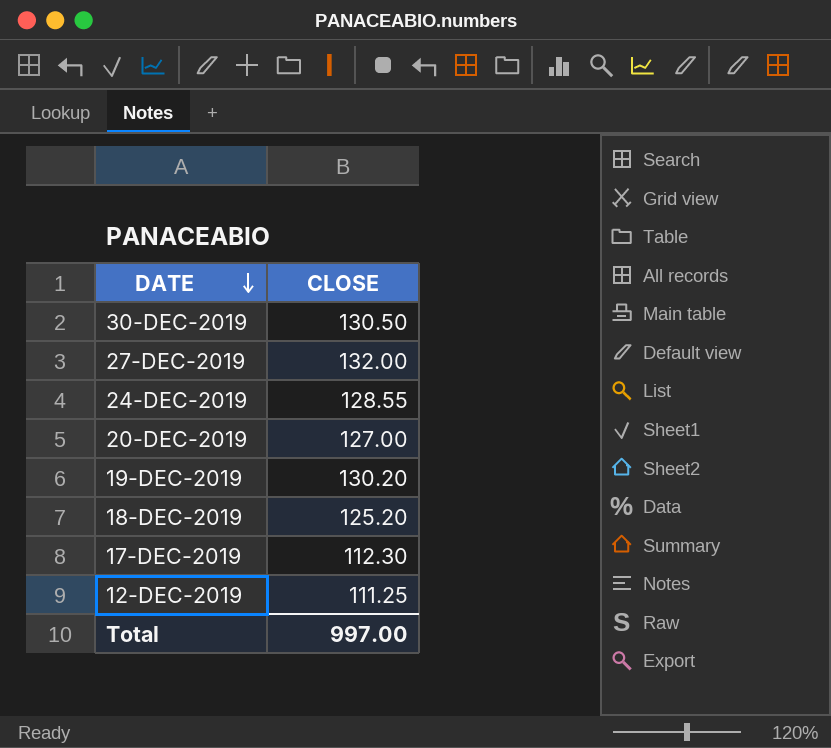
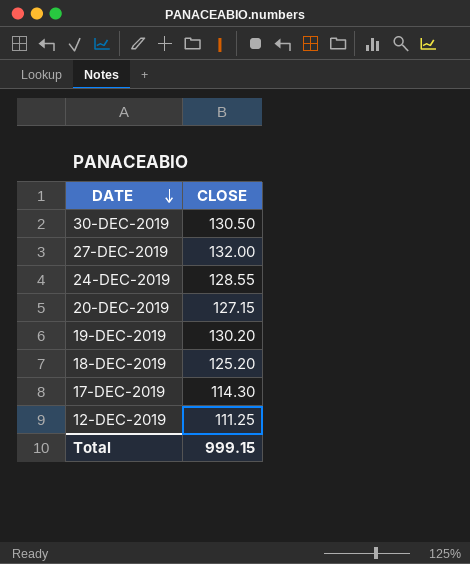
20-DEC-2019 | CLOSE: 127.00 -> 127.15
17-DEC-2019 | CLOSE: 112.30 -> 114.30
Total | CLOSE: 997.00 -> 999.15

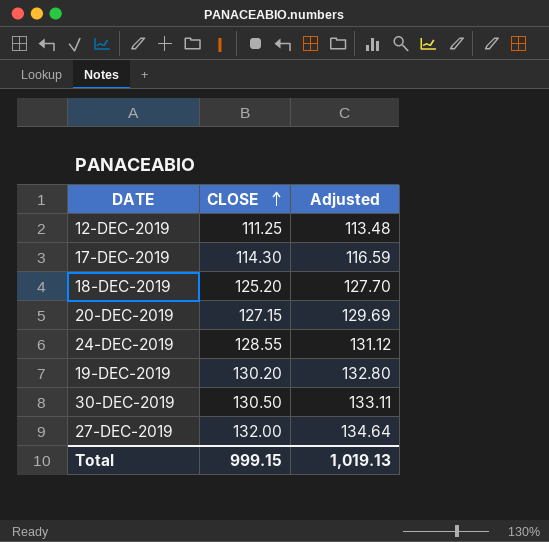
row order: DATE descending -> CLOSE ascending
column Adjusted | formula: none -> [CLOSE] * 1.02

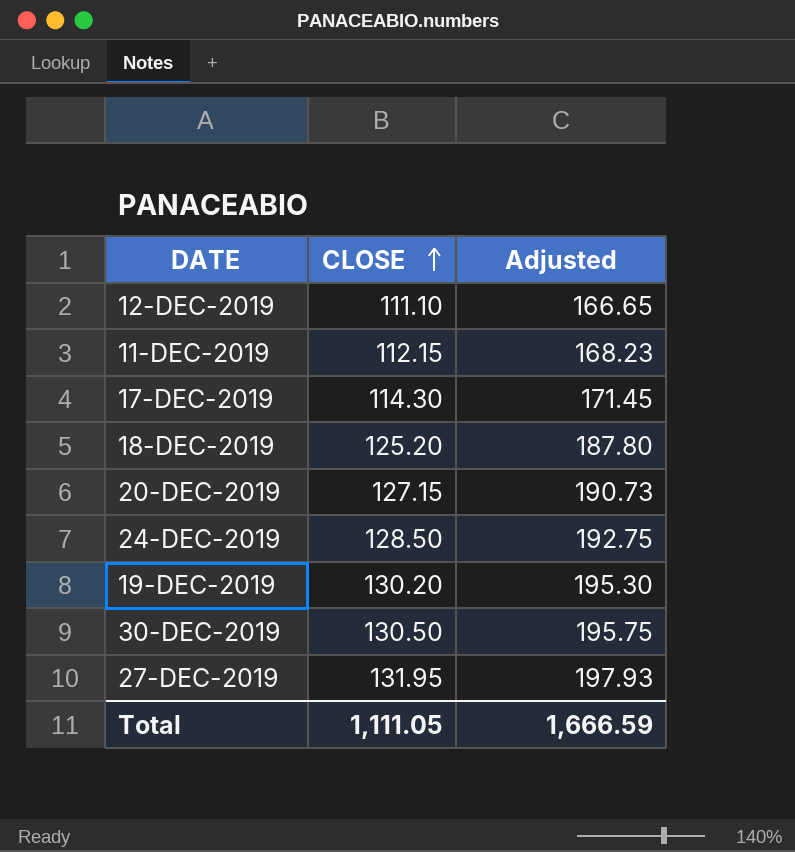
column Adjusted | formula: [CLOSE] * 1.02 -> [CLOSE] * 1.5
12-DEC-2019 | CLOSE: 111.25 -> 111.10
row 11-DEC-2019: none -> 112.15 | 168.23
24-DEC-2019 | CLOSE: 128.55 -> 128.50
27-DEC-2019 | CLOSE: 132.00 -> 131.95
Total | CLOSE: 999.15 -> 1,111.05
Total | Adjusted: 1,019.13 -> 1,666.59

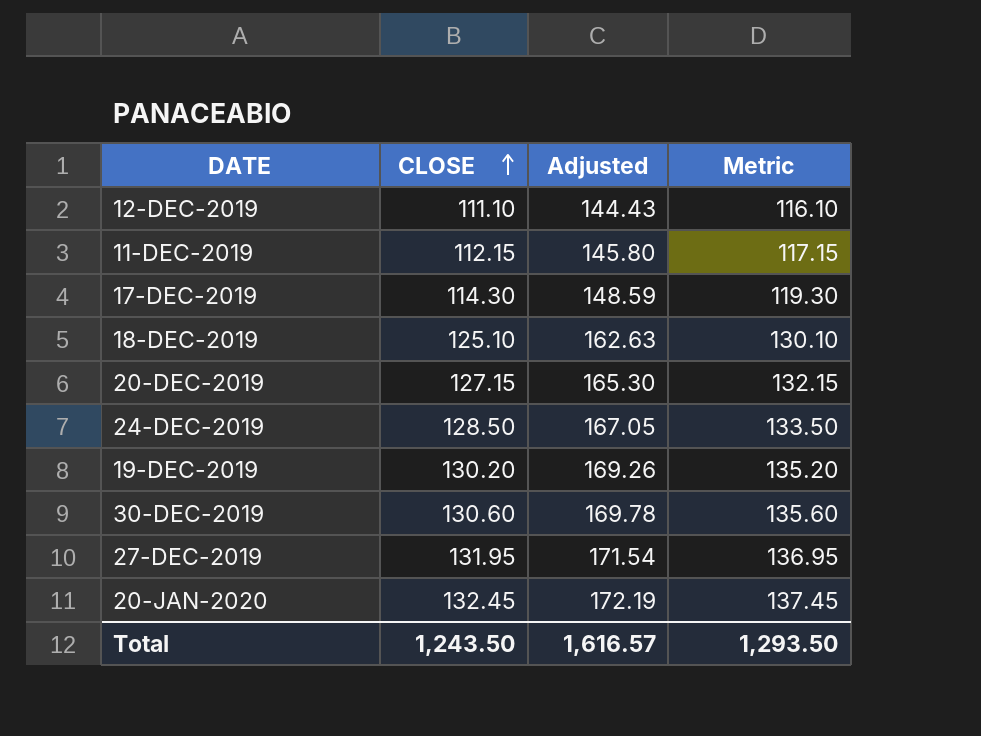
column Adjusted | formula: [CLOSE] * 1.5 -> [CLOSE] * 1.3
column Metric | formula: none -> [CLOSE] + 5
18-DEC-2019 | CLOSE: 125.20 -> 125.10
30-DEC-2019 | CLOSE: 130.50 -> 130.60
row 20-JAN-2020: none -> 132.45 | 172.19 | 137.45
Total | CLOSE: 1,111.05 -> 1,243.50
Total | Adjusted: 1,666.59 -> 1,616.57

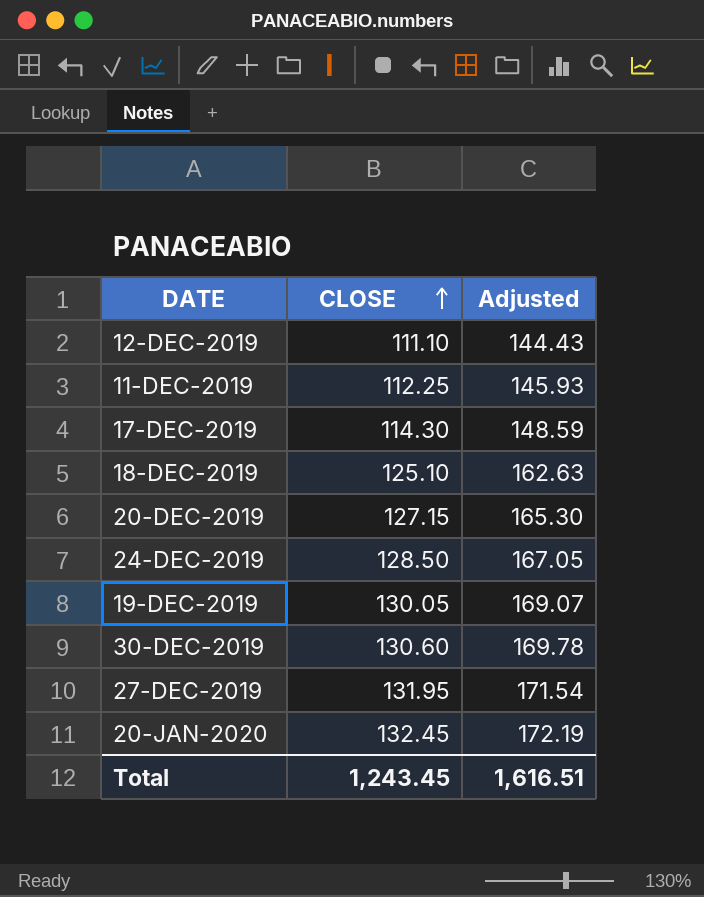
column Metric | formula: [CLOSE] + 5 -> none
11-DEC-2019 | CLOSE: 112.15 -> 112.25
11-DEC-2019 | Adjusted: 145.80 -> 145.93
19-DEC-2019 | CLOSE: 130.20 -> 130.05
19-DEC-2019 | Adjusted: 169.26 -> 169.07
Total | CLOSE: 1,243.50 -> 1,243.45
Total | Adjusted: 1,616.57 -> 1,616.51

